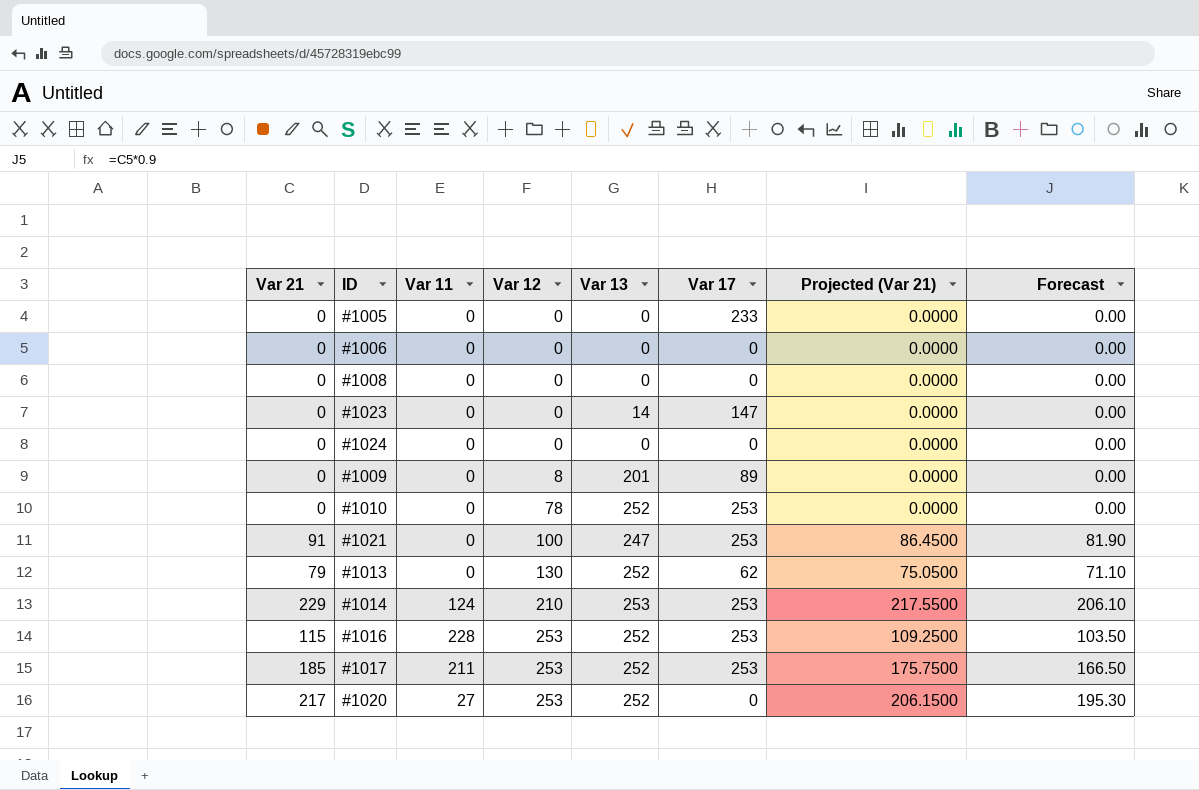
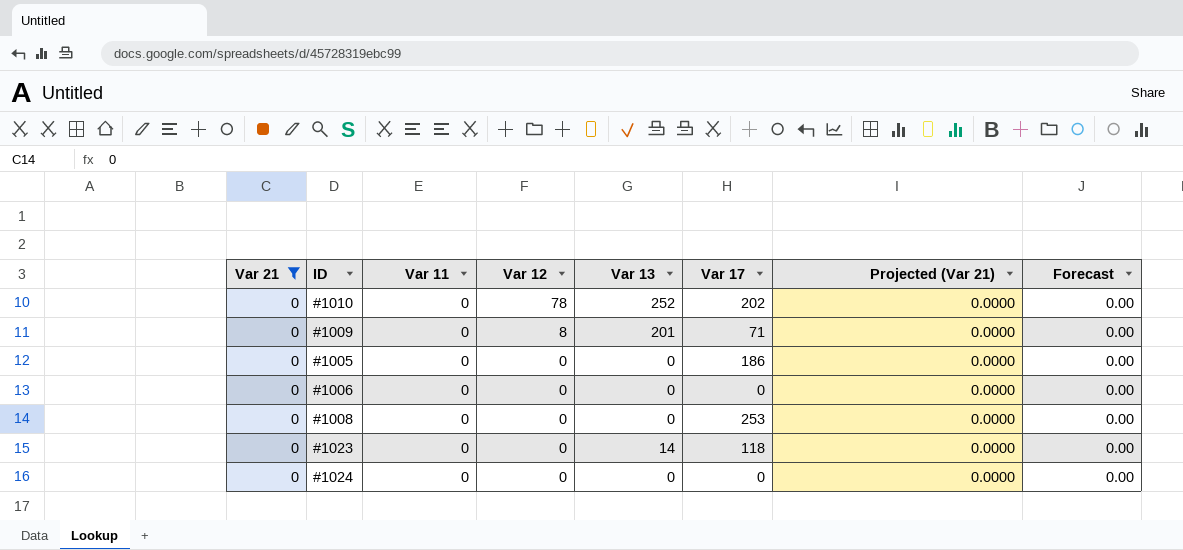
filter: none -> Var 21 = 0
row order: Var 12 ascending -> Var 12 descending
#1010 | Var 17: 253 -> 202
#1009 | Var 17: 89 -> 71
#1005 | Var 17: 233 -> 186
#1008 | Var 17: 0 -> 253
#1023 | Var 17: 147 -> 118

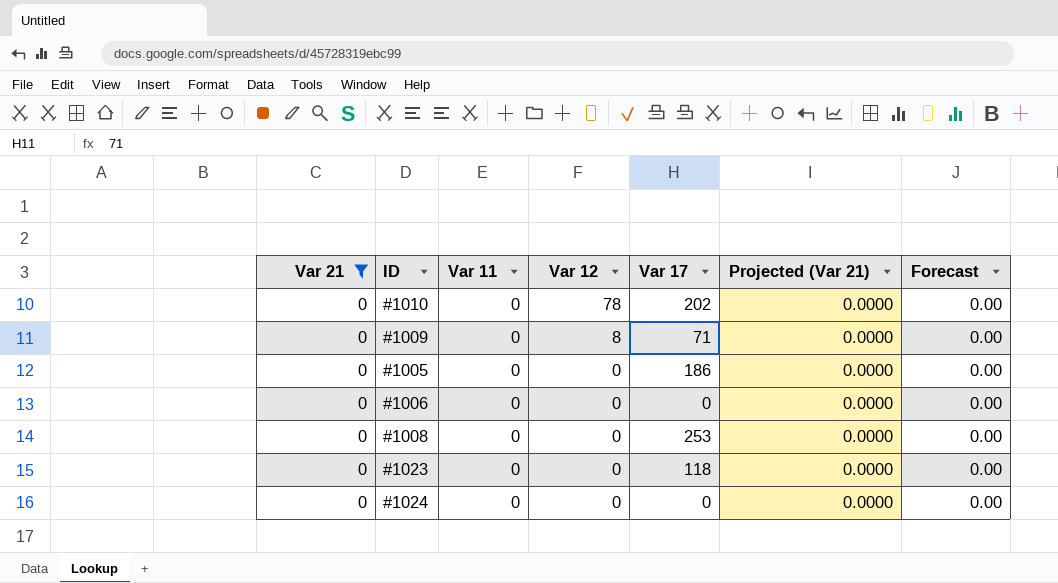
column Var 13 | position: 5 -> none

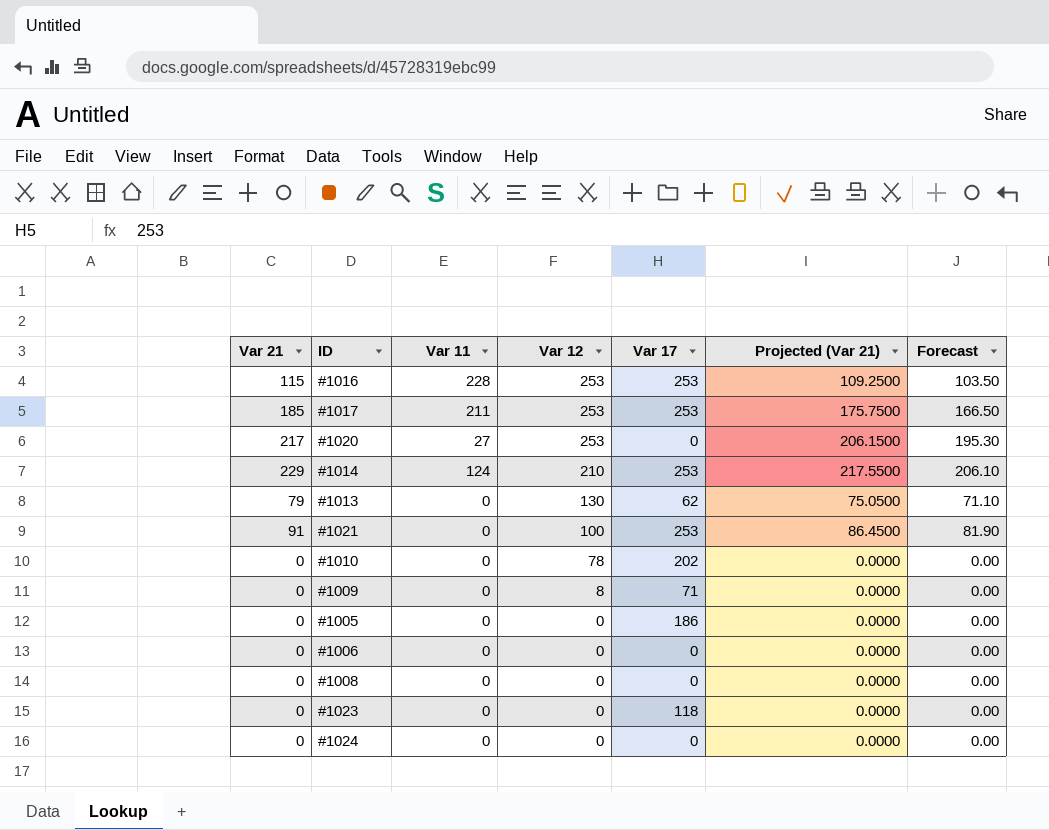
filter: Var 21 = 0 -> none
#1008 | Var 17: 253 -> 0

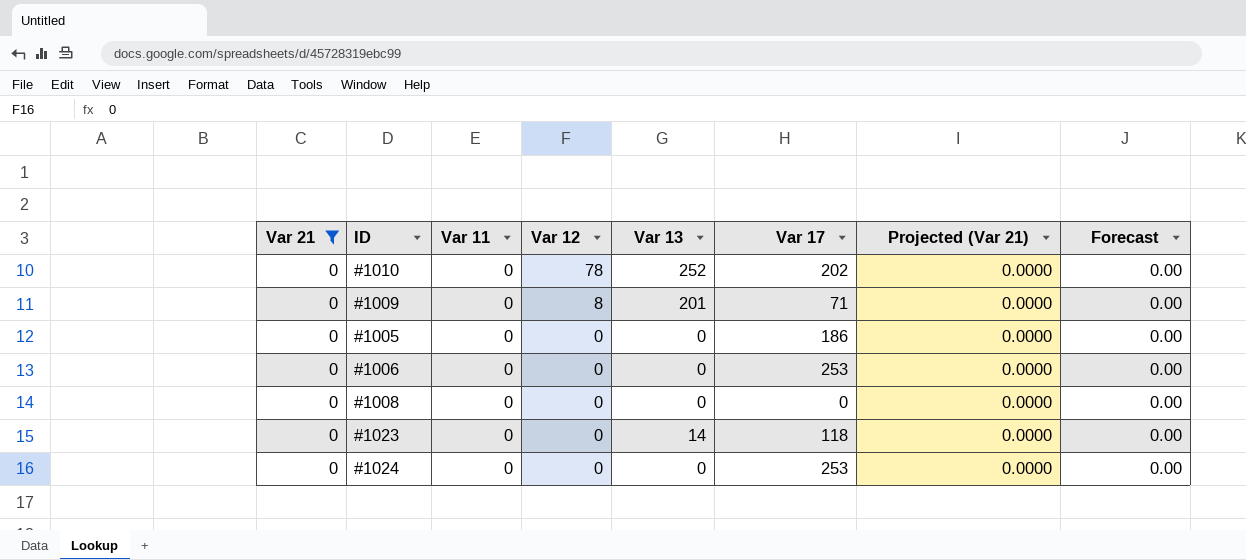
filter: none -> Var 21 = 0
column Var 13 | position: none -> 5
#1006 | Var 17: 0 -> 253
#1024 | Var 17: 0 -> 253

